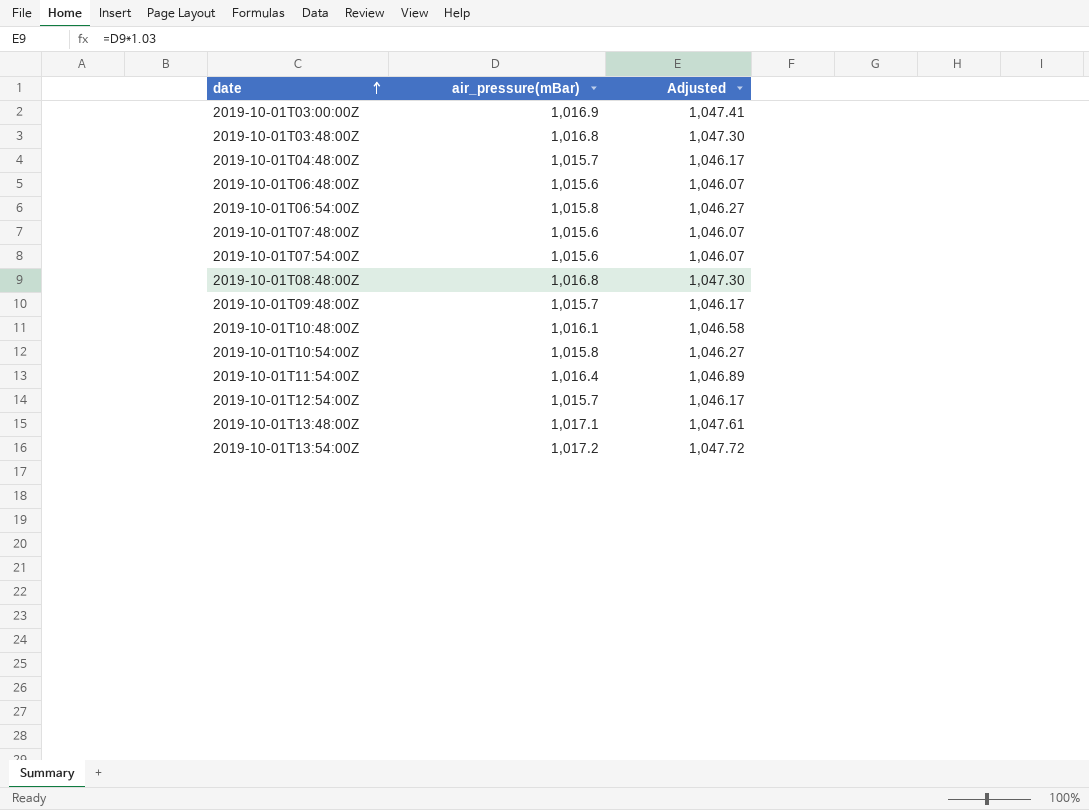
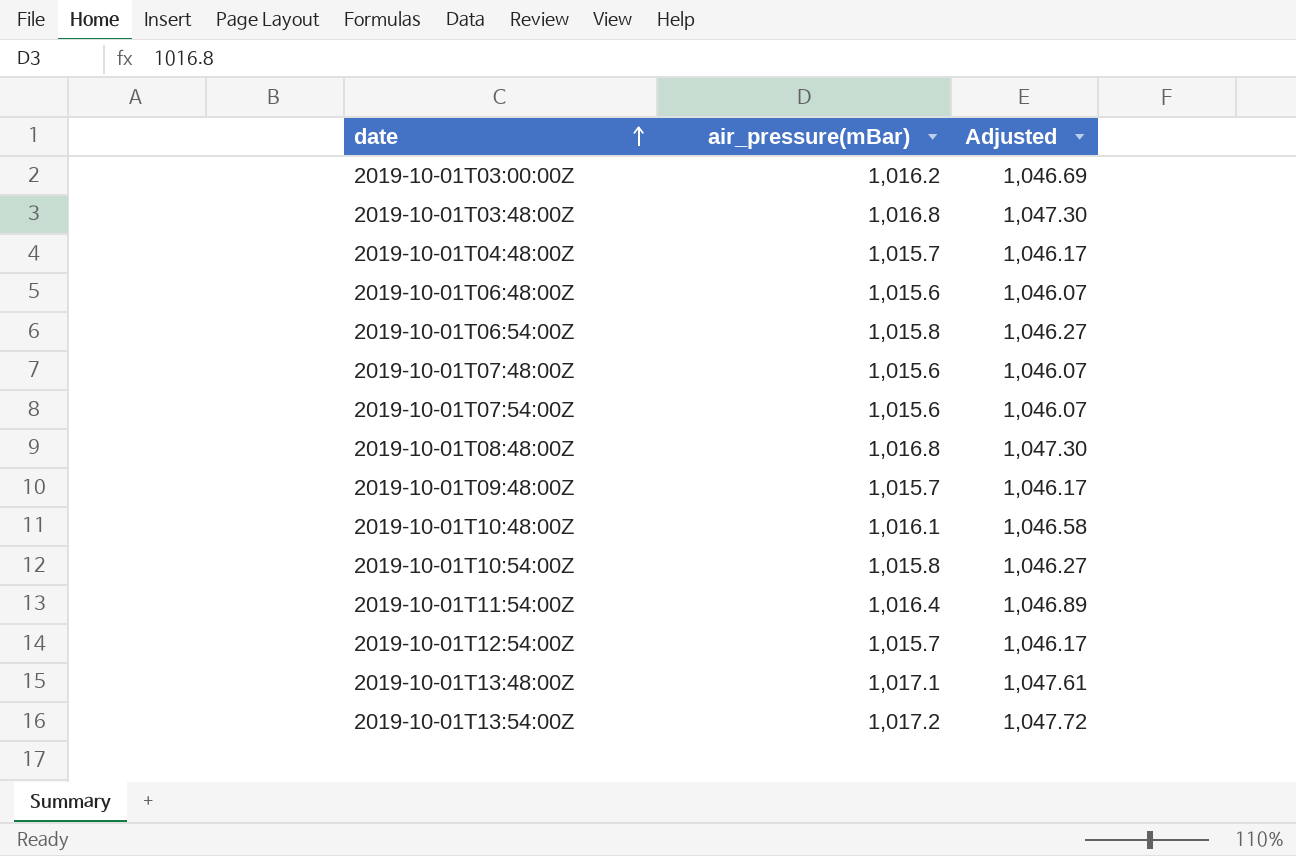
2019-10-01T03:00:00Z | air_pressure(mBar): 1,016.9 -> 1,016.2
2019-10-01T03:00:00Z | Adjusted: 1,047.41 -> 1,046.69

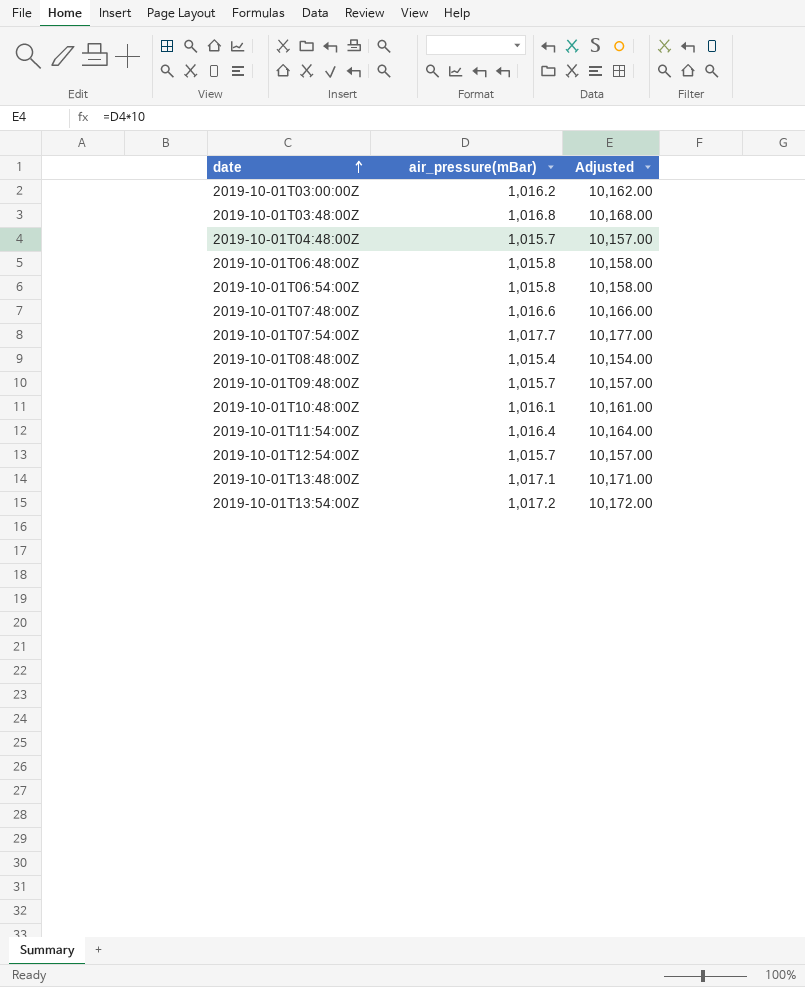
column Adjusted | formula: [air_pressure(mBar)] * 1.03 -> [air_pressure(mBar)] * 10
row 2019-10-01T10:54:00Z: 1,015.8 | 1,046.27 -> none
2019-10-01T06:48:00Z | air_pressure(mBar): 1,015.6 -> 1,015.8
2019-10-01T07:48:00Z | air_pressure(mBar): 1,015.6 -> 1,016.6
2019-10-01T07:54:00Z | air_pressure(mBar): 1,015.6 -> 1,017.7
2019-10-01T08:48:00Z | air_pressure(mBar): 1,016.8 -> 1,015.4

